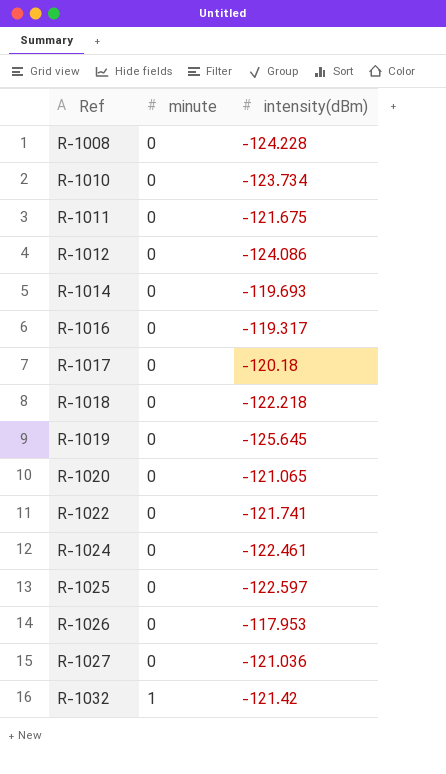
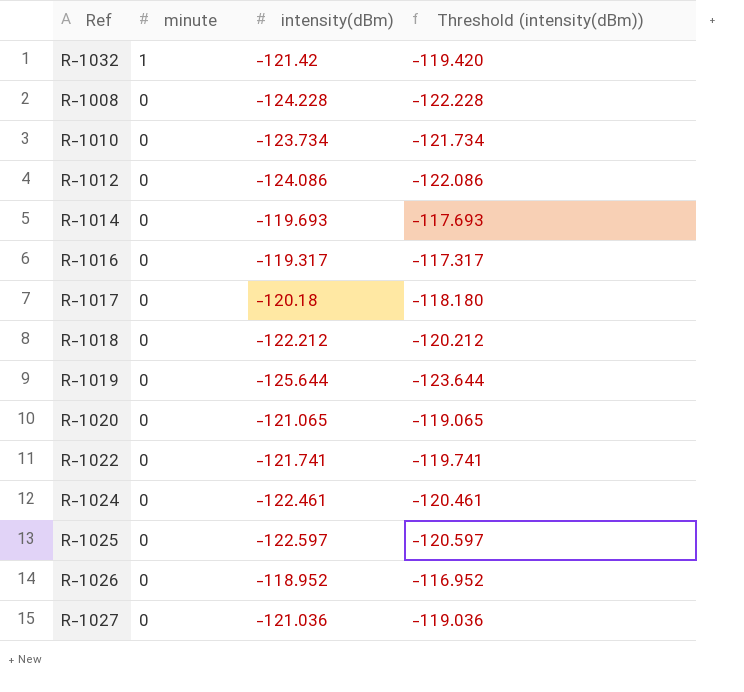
row order: Ref ascending -> minute descending
column Threshold (intensity(dBm)) | formula: none -> [intensity(dBm)] + 2
row R-1011: 0 | -121.675 -> none
R-1018 | intensity(dBm): -122.218 -> -122.212
R-1019 | intensity(dBm): -125.645 -> -125.644
R-1026 | intensity(dBm): -117.953 -> -118.952

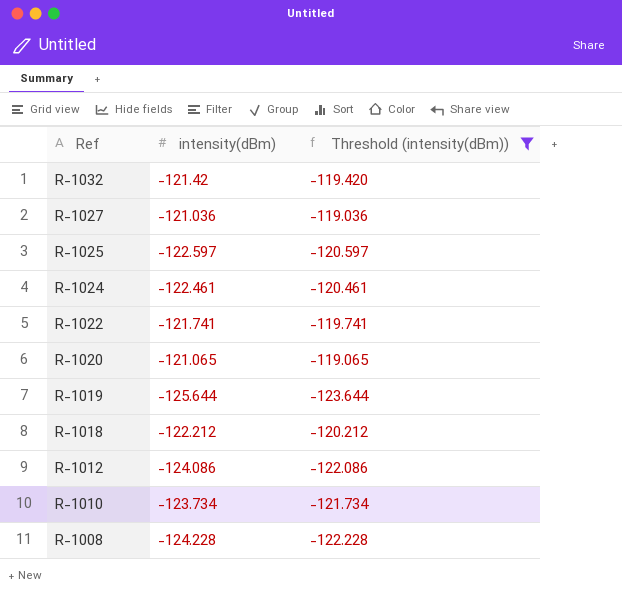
filter: none -> Threshold (intensity(dBm)) <= -119.036
row order: minute descending -> Ref descending
column minute | position: 2 -> none

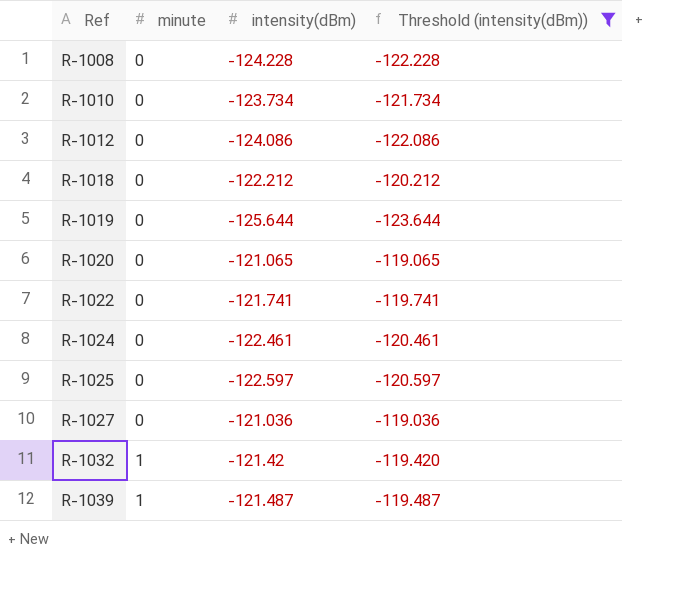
row order: Ref descending -> Ref ascending
column minute | position: none -> 2
row R-1039: none -> 1 | -121.487 | -119.487

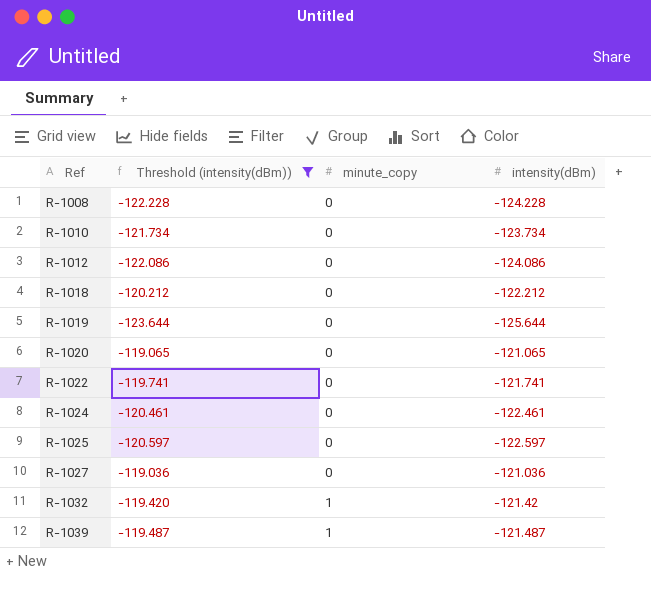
column Threshold (intensity(dBm)) | position: 4 -> 2
column name: minute -> minute_copy

